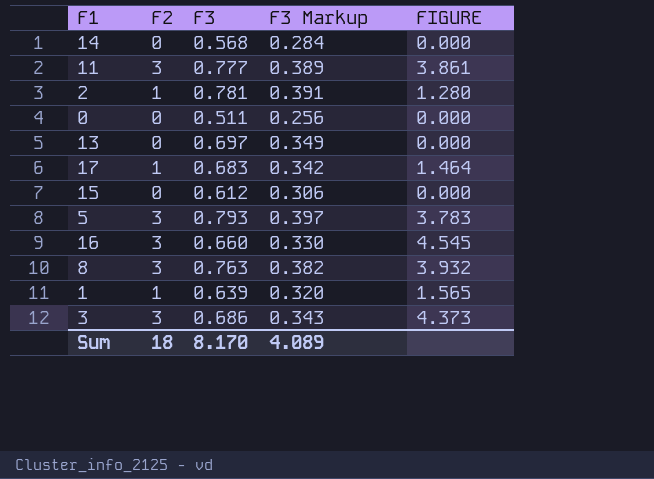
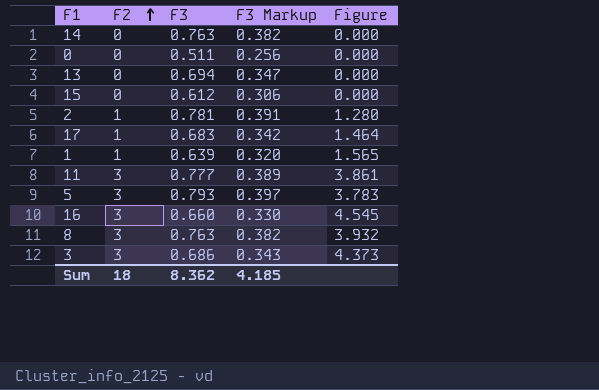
row order: none -> F2 ascending
column name: FIGURE -> Figure
14 | F3: 0.568 -> 0.763
14 | F3 Markup: 0.284 -> 0.382
13 | F3: 0.697 -> 0.694
13 | F3 Markup: 0.349 -> 0.347
Sum | F3: 8.170 -> 8.362
Sum | F3 Markup: 4.089 -> 4.185

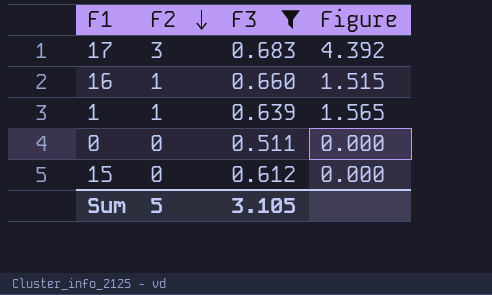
filter: none -> F3 <= 0.683
row order: F2 ascending -> F2 descending
column F3 Markup | formula: [F3] * 0.5 -> none
17 | F2: 1 -> 3
17 | Figure: 1.464 -> 4.392
16 | F2: 3 -> 1
16 | Figure: 4.545 -> 1.515
Sum | F2: 18 -> 5
Sum | F3: 8.362 -> 3.105

